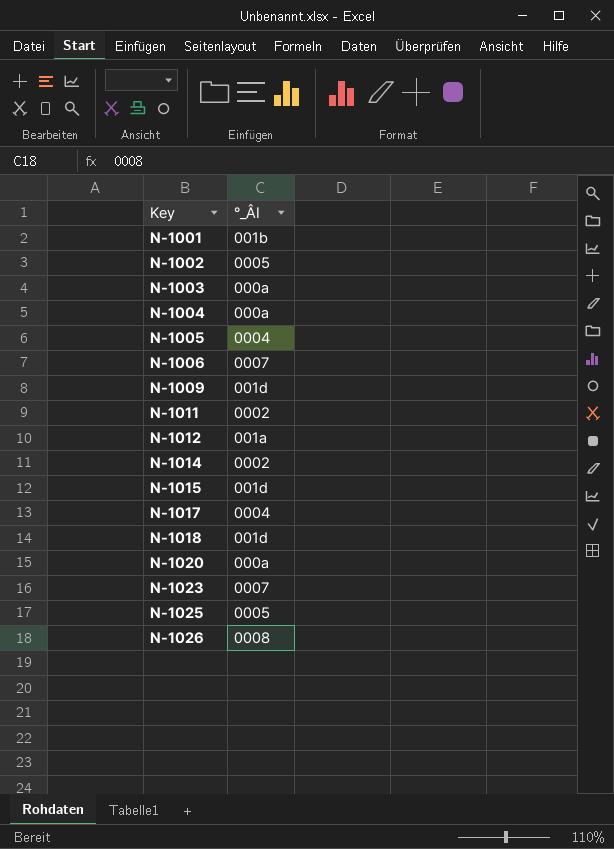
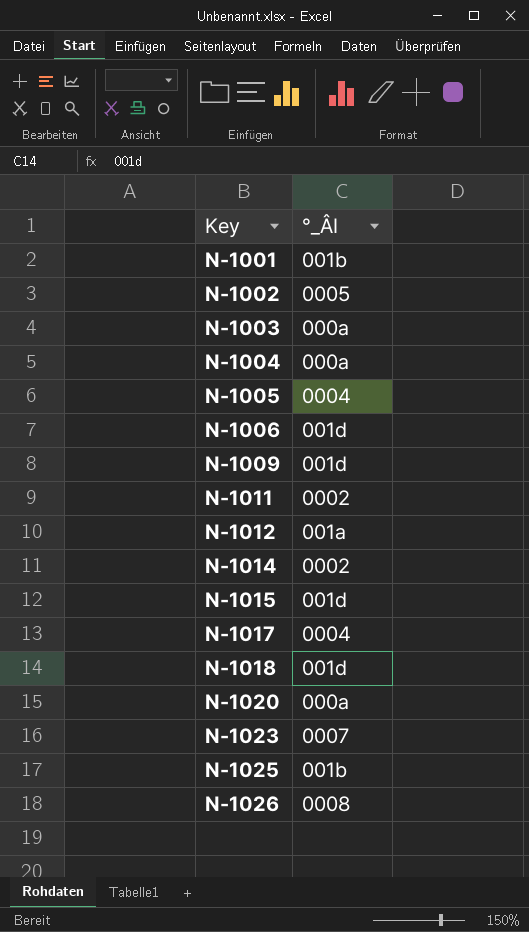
N-1006 | °_ÂI: 0007 -> 001d
N-1025 | °_ÂI: 0005 -> 001b

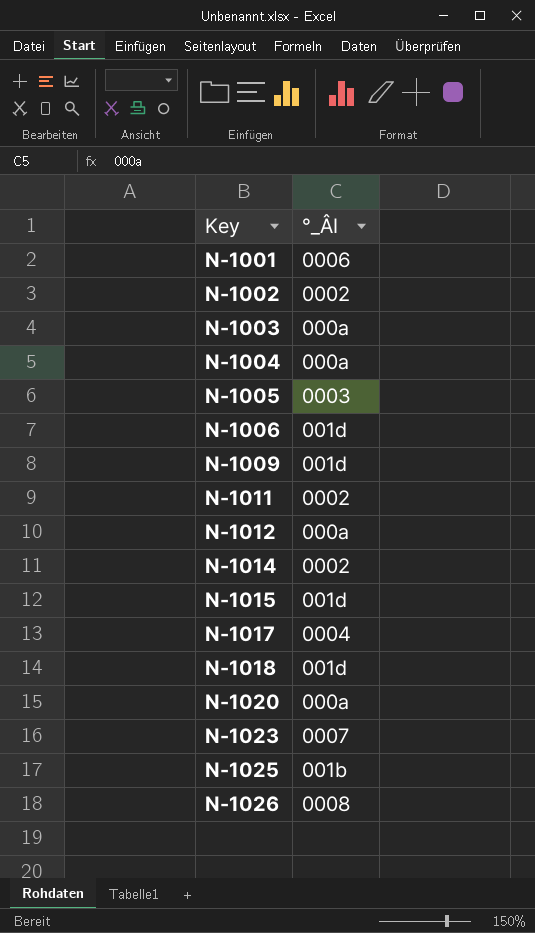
N-1001 | °_ÂI: 001b -> 0006
N-1002 | °_ÂI: 0005 -> 0002
N-1005 | °_ÂI: 0004 -> 0003
N-1012 | °_ÂI: 001a -> 000a

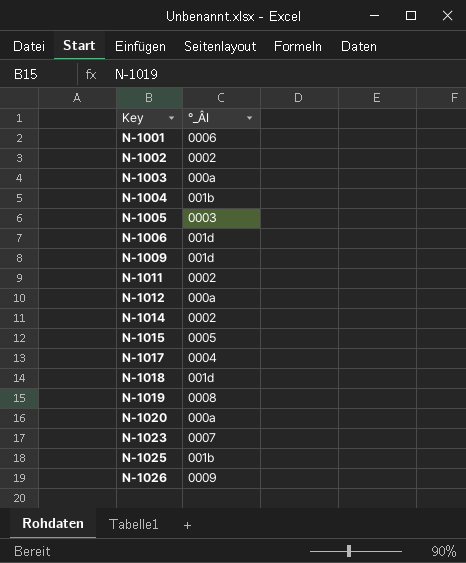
N-1004 | °_ÂI: 000a -> 001b
N-1015 | °_ÂI: 001d -> 0005
row N-1019: none -> 0008
N-1026 | °_ÂI: 0008 -> 0009

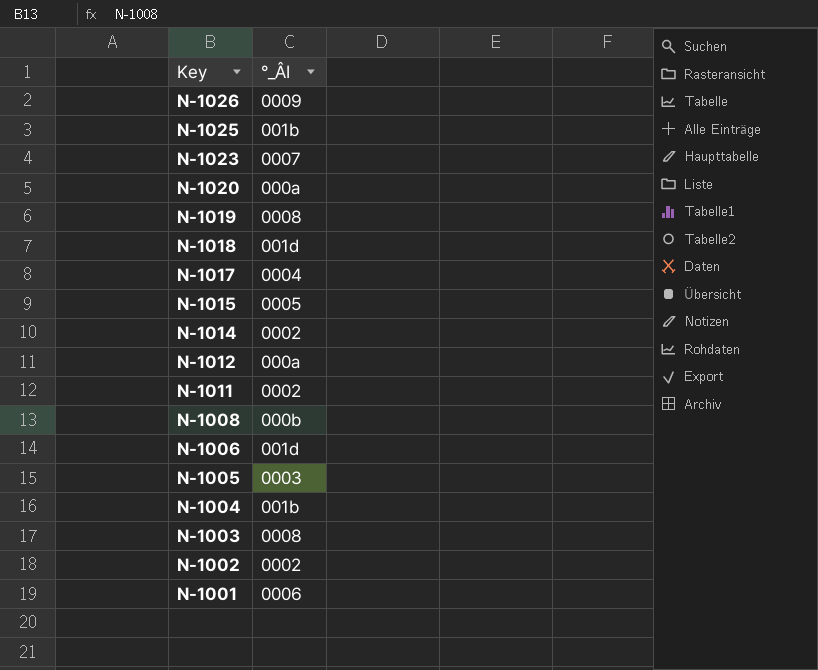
row order: Key ascending -> Key descending
row N-1009: 001d -> none
row N-1008: none -> 000b
N-1003 | °_ÂI: 000a -> 0008

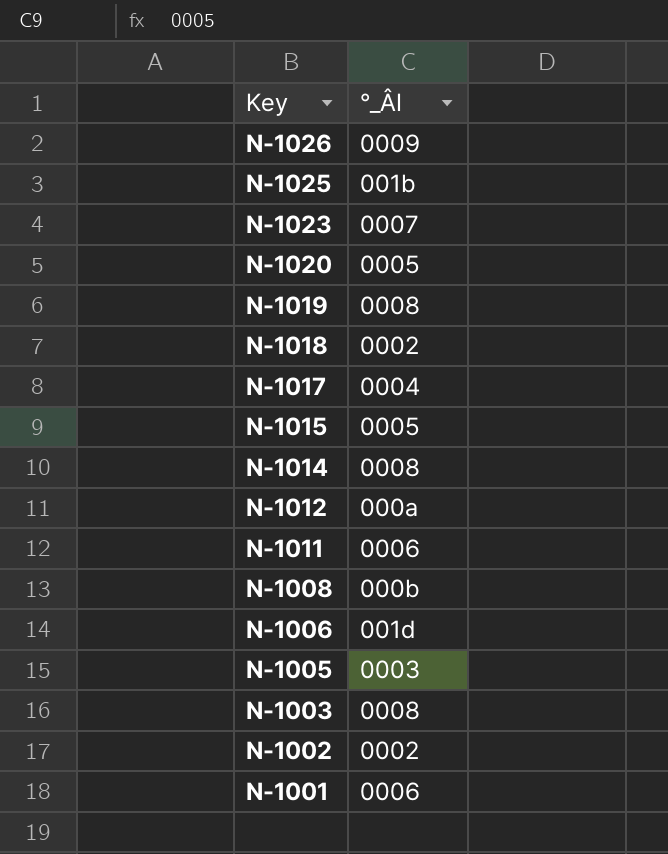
row N-1004: 001b -> none
N-1020 | °_ÂI: 000a -> 0005
N-1018 | °_ÂI: 001d -> 0002
N-1014 | °_ÂI: 0002 -> 0008
N-1011 | °_ÂI: 0002 -> 0006

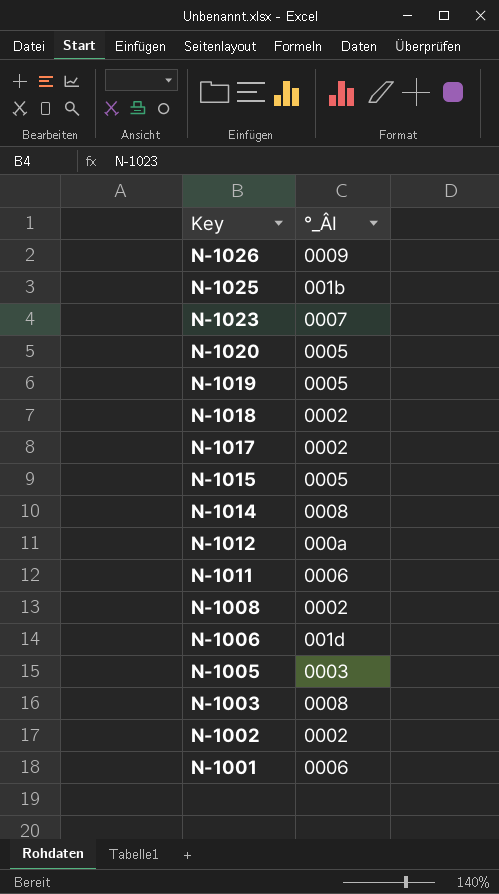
N-1019 | °_ÂI: 0008 -> 0005
N-1017 | °_ÂI: 0004 -> 0002
N-1008 | °_ÂI: 000b -> 0002

